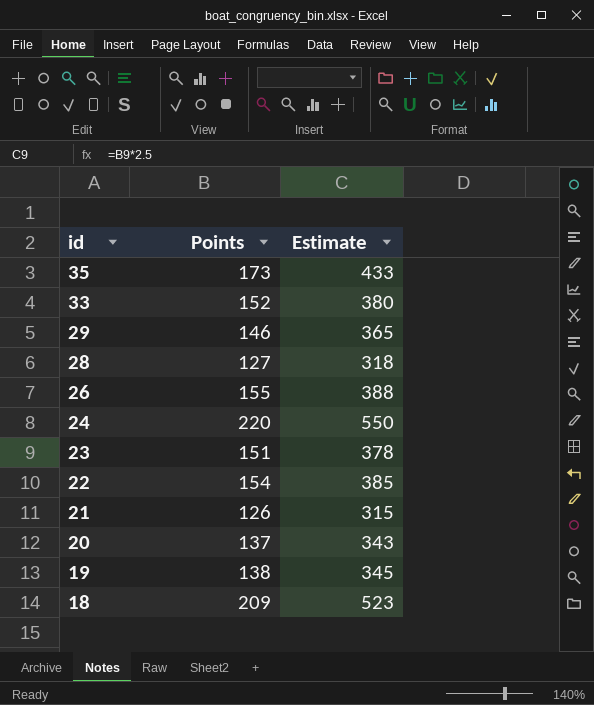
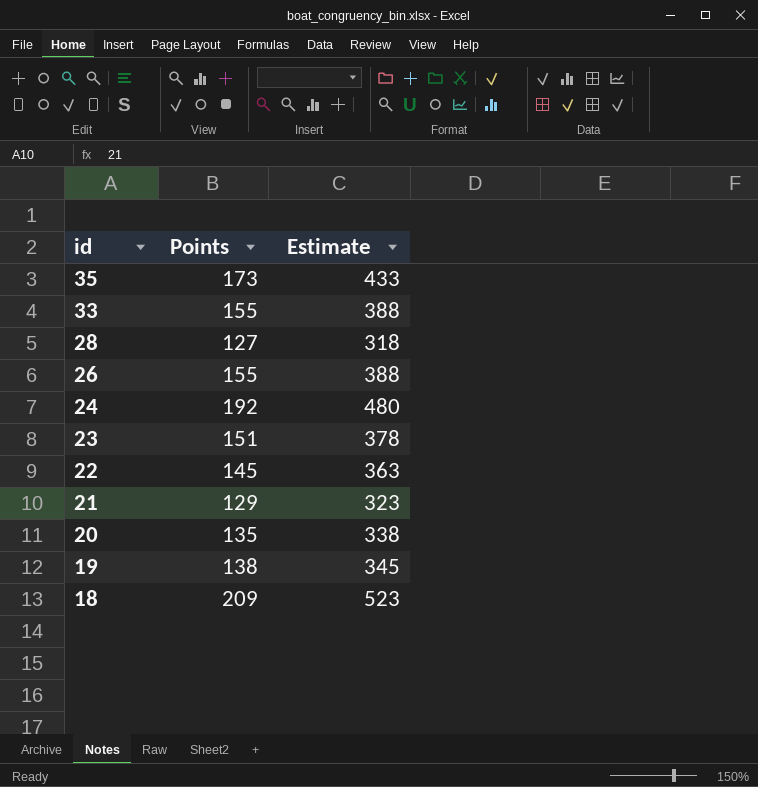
row 29: 146 | 365 -> none
33 | Points: 152 -> 155
33 | Estimate: 380 -> 388
24 | Points: 220 -> 192
24 | Estimate: 550 -> 480
22 | Points: 154 -> 145
22 | Estimate: 385 -> 363
21 | Points: 126 -> 129
21 | Estimate: 315 -> 323
20 | Points: 137 -> 135
20 | Estimate: 343 -> 338

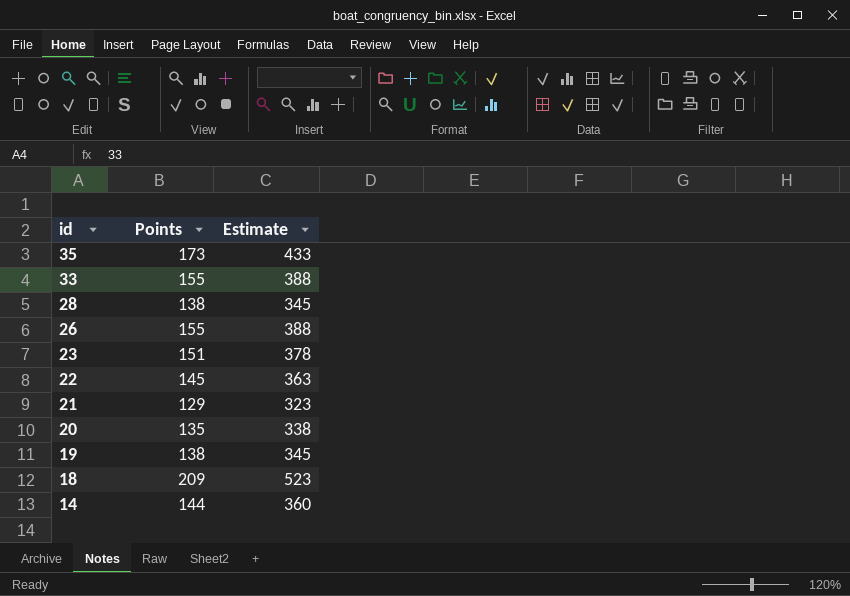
row 24: 192 | 480 -> none
28 | Points: 127 -> 138
28 | Estimate: 318 -> 345
row 14: none -> 144 | 360

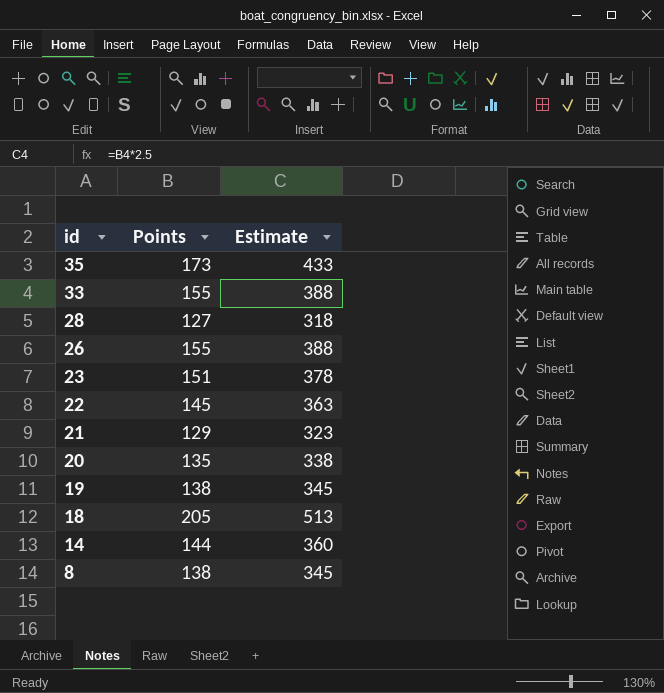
28 | Points: 138 -> 127
28 | Estimate: 345 -> 318
18 | Points: 209 -> 205
18 | Estimate: 523 -> 513
row 8: none -> 138 | 345

